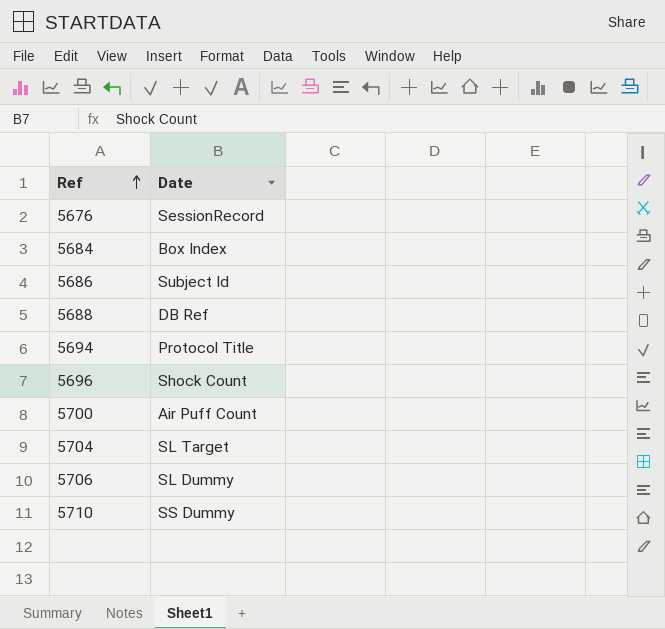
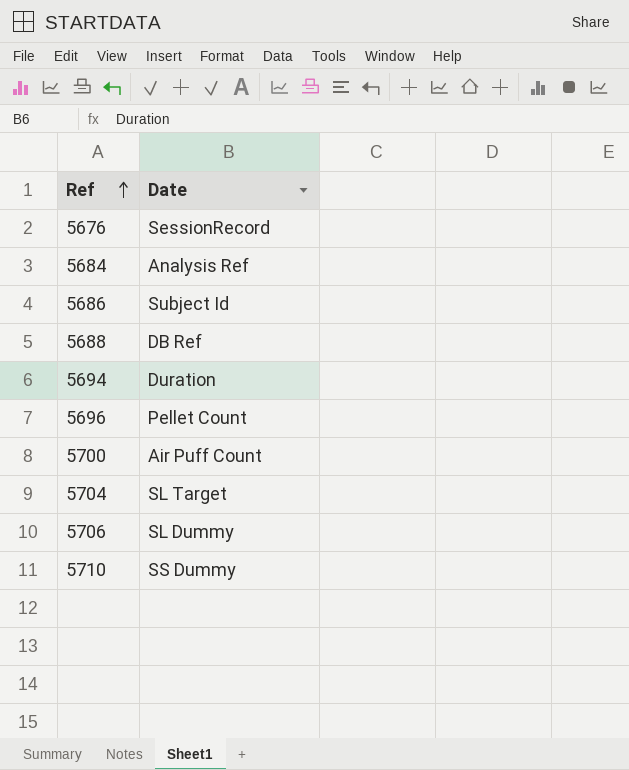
5684 | Date: Box Index -> Analysis Ref
5694 | Date: Protocol Title -> Duration
5696 | Date: Shock Count -> Pellet Count

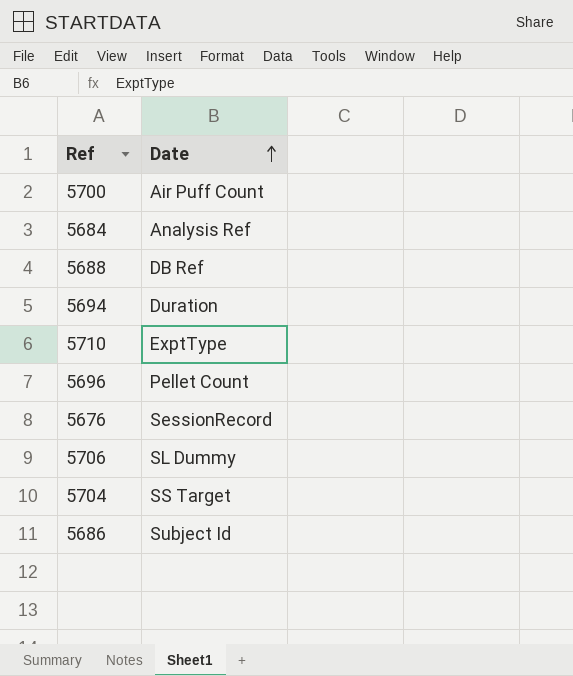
row order: Ref ascending -> Date ascending
5710 | Date: SS Dummy -> ExptType
5704 | Date: SL Target -> SS Target

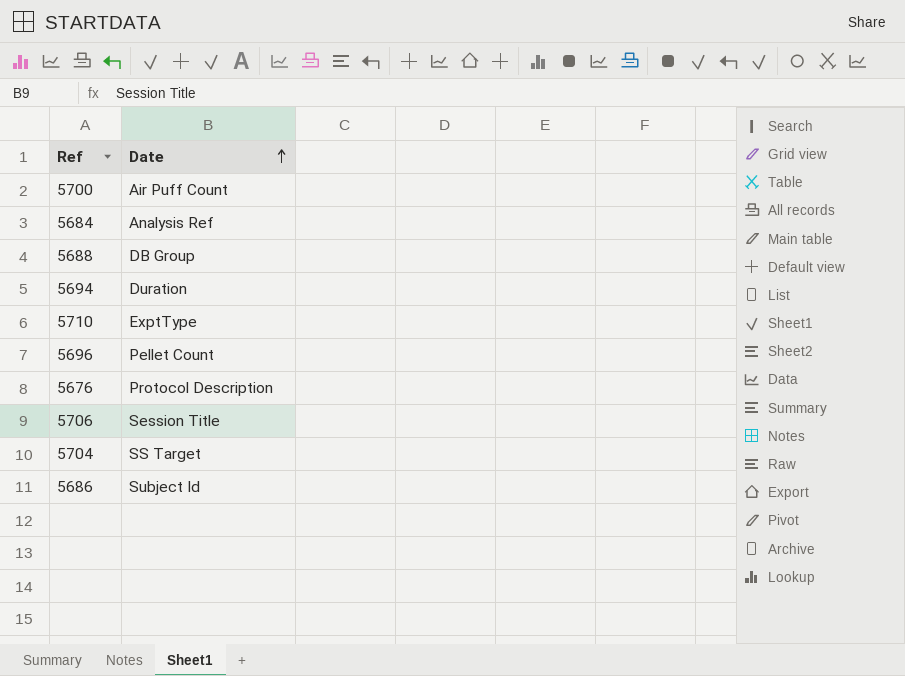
5688 | Date: DB Ref -> DB Group
5676 | Date: SessionRecord -> Protocol Description
5706 | Date: SL Dummy -> Session Title

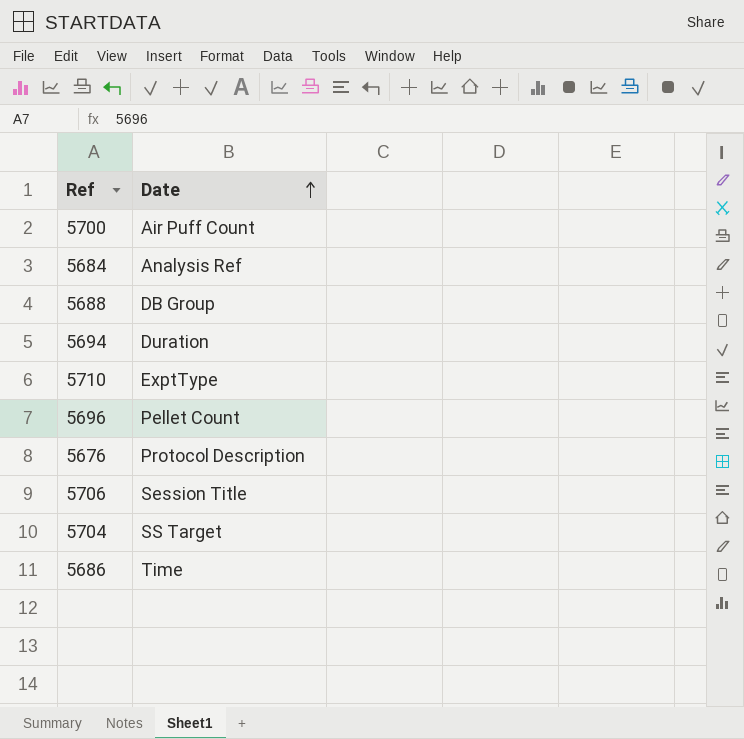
5686 | Date: Subject Id -> Time

